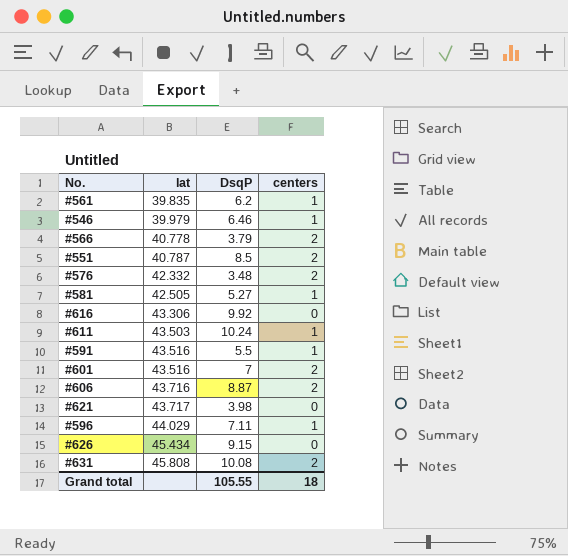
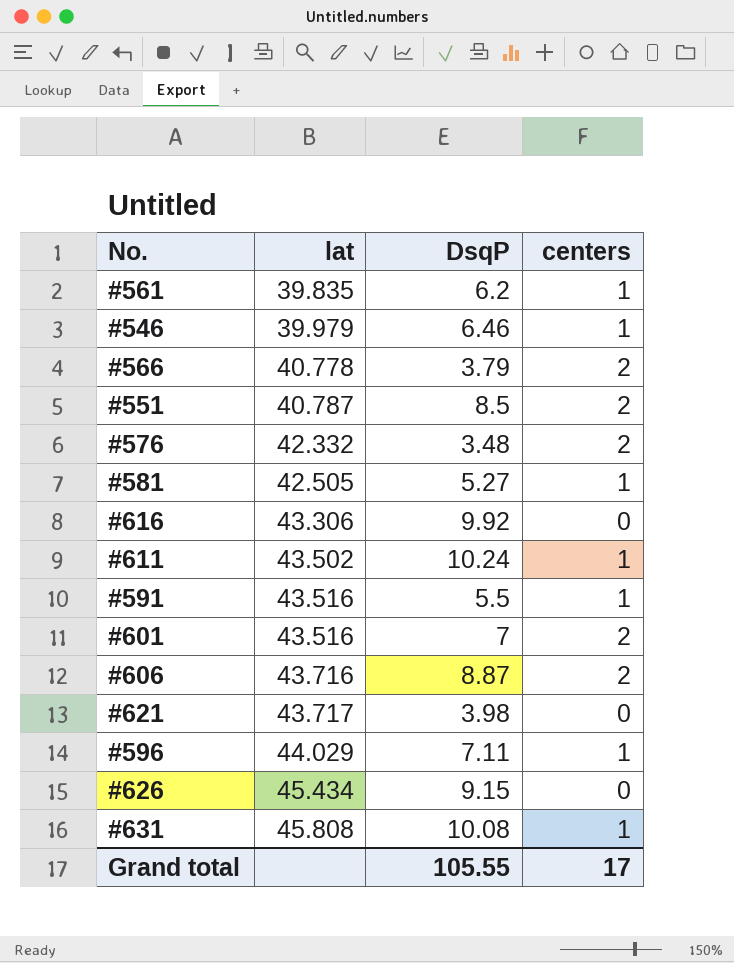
#611 | lat: 43.503 -> 43.502
#631 | centers: 2 -> 1
Grand total | centers: 18 -> 17

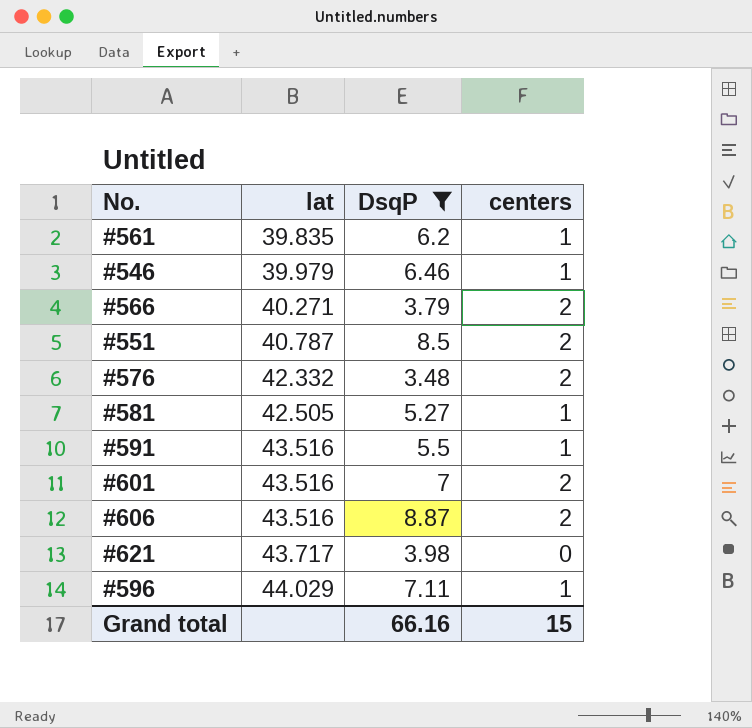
filter: none -> DsqP <= 8.87
#566 | lat: 40.778 -> 40.271
#606 | lat: 43.716 -> 43.516
Grand total | DsqP: 105.55 -> 66.16
Grand total | centers: 17 -> 15

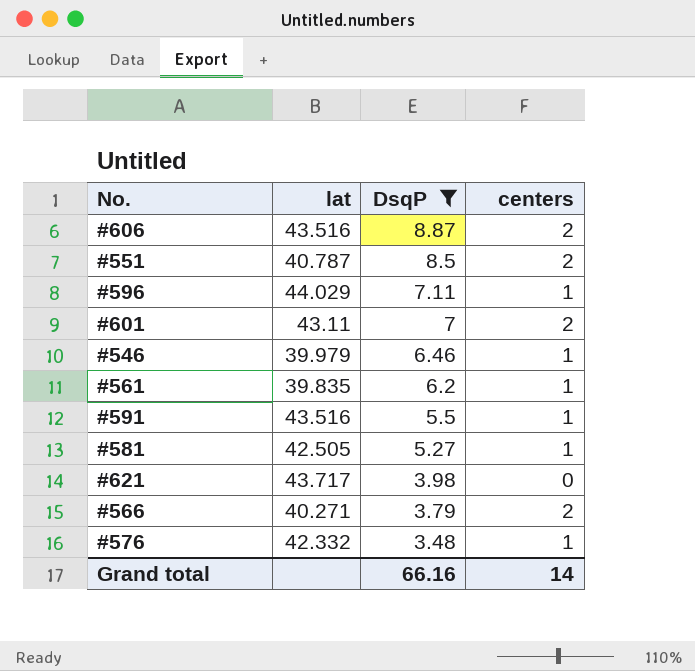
row order: lat ascending -> DsqP descending
#601 | lat: 43.516 -> 43.11
#576 | centers: 2 -> 1
Grand total | centers: 15 -> 14

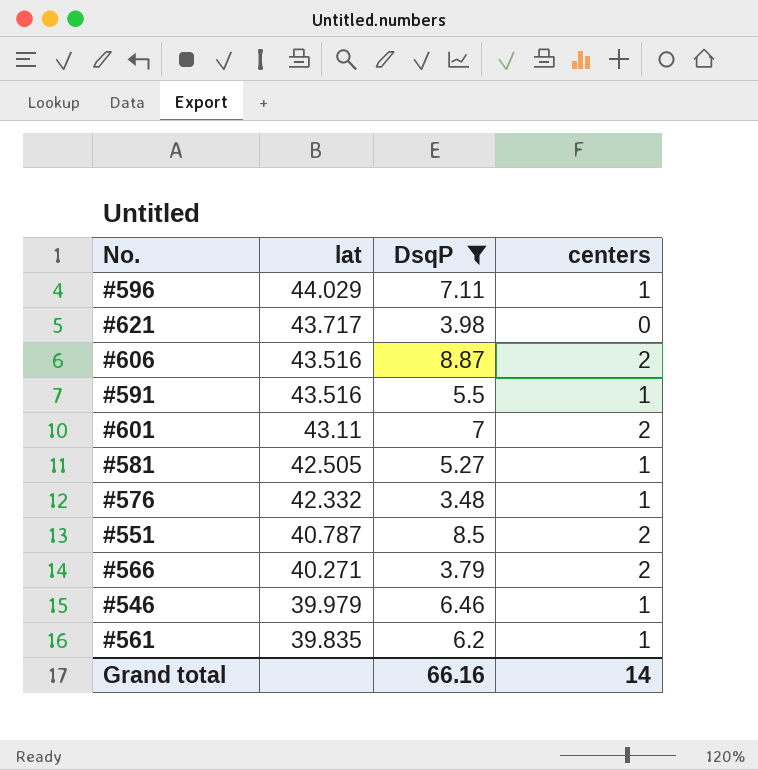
row order: DsqP descending -> lat descending

